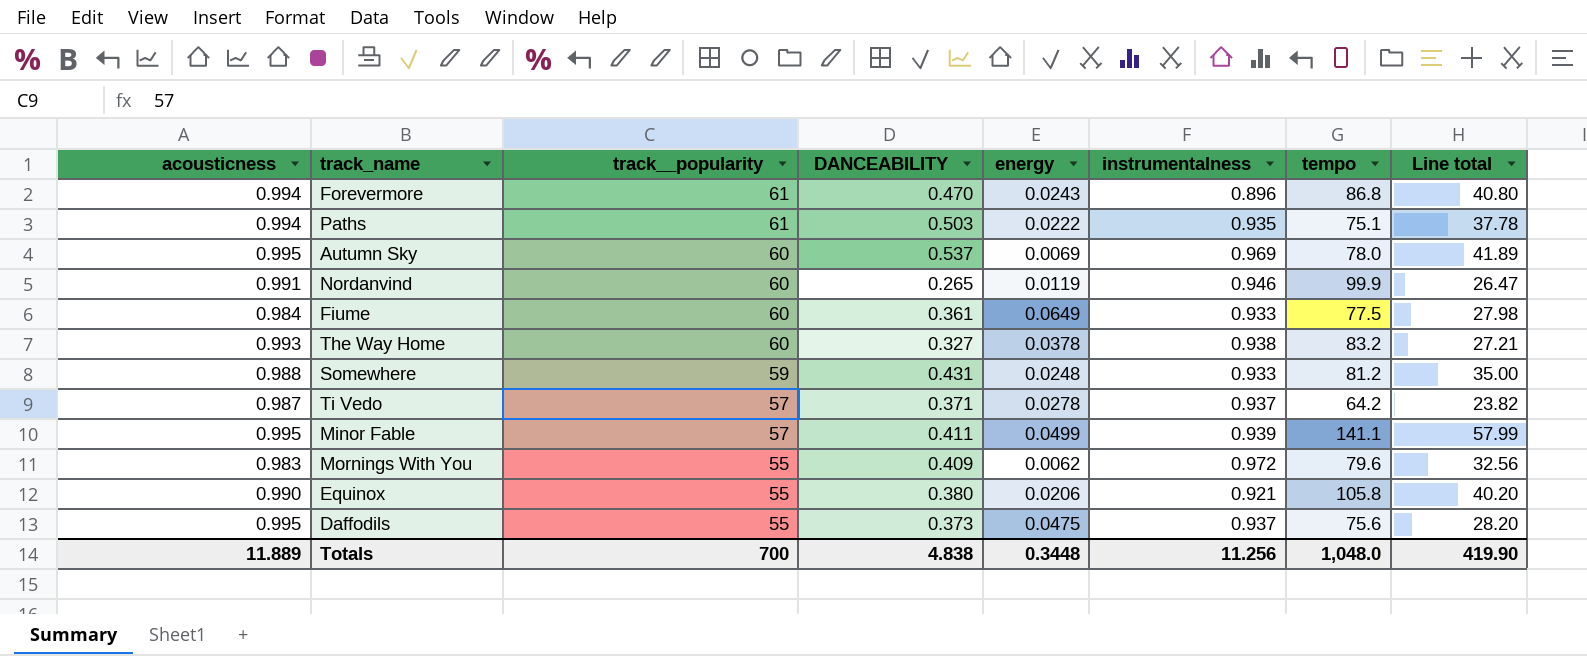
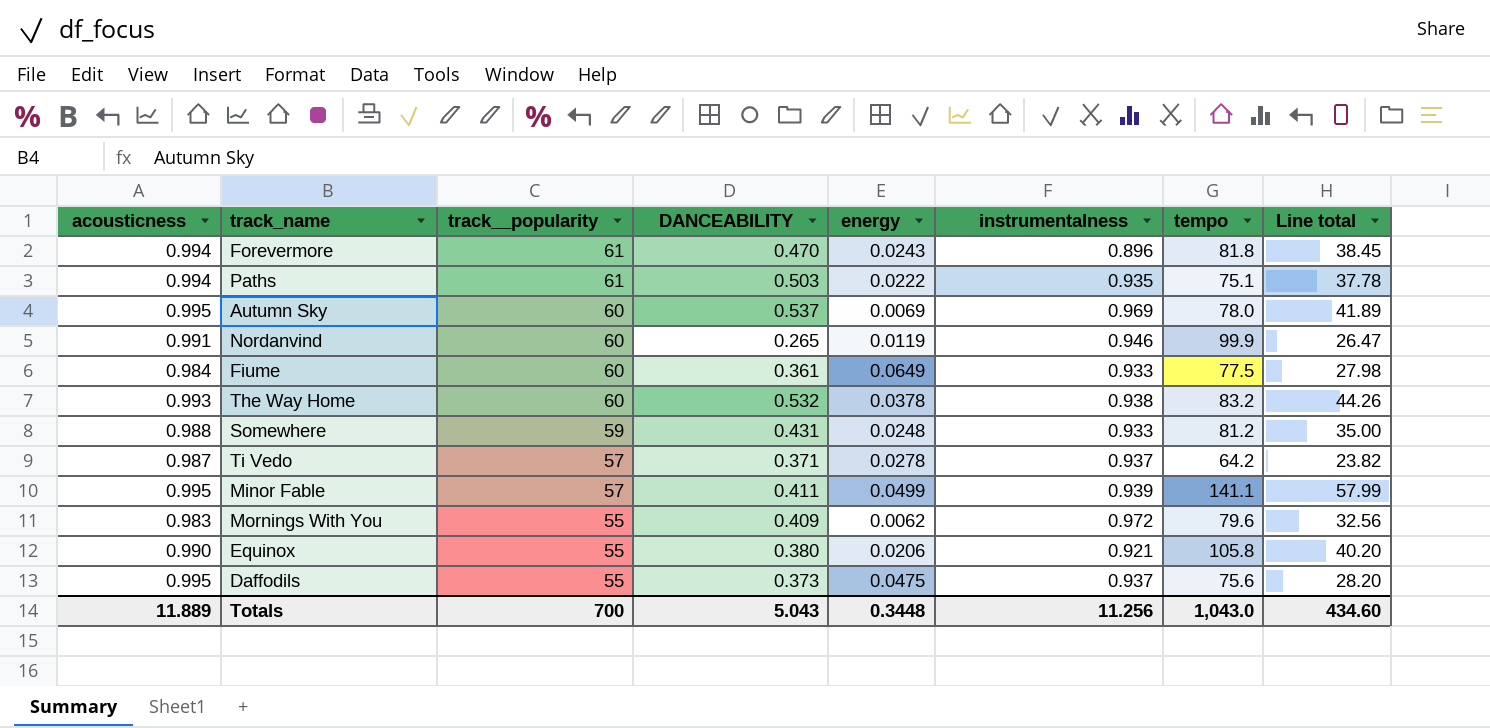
Forevermore | tempo: 86.8 -> 81.8
Forevermore | Line total: 40.80 -> 38.45
The Way Home | DANCEABILITY: 0.327 -> 0.532
The Way Home | Line total: 27.21 -> 44.26
Totals | DANCEABILITY: 4.838 -> 5.043
Totals | tempo: 1,048.0 -> 1,043.0
Totals | Line total: 419.90 -> 434.60

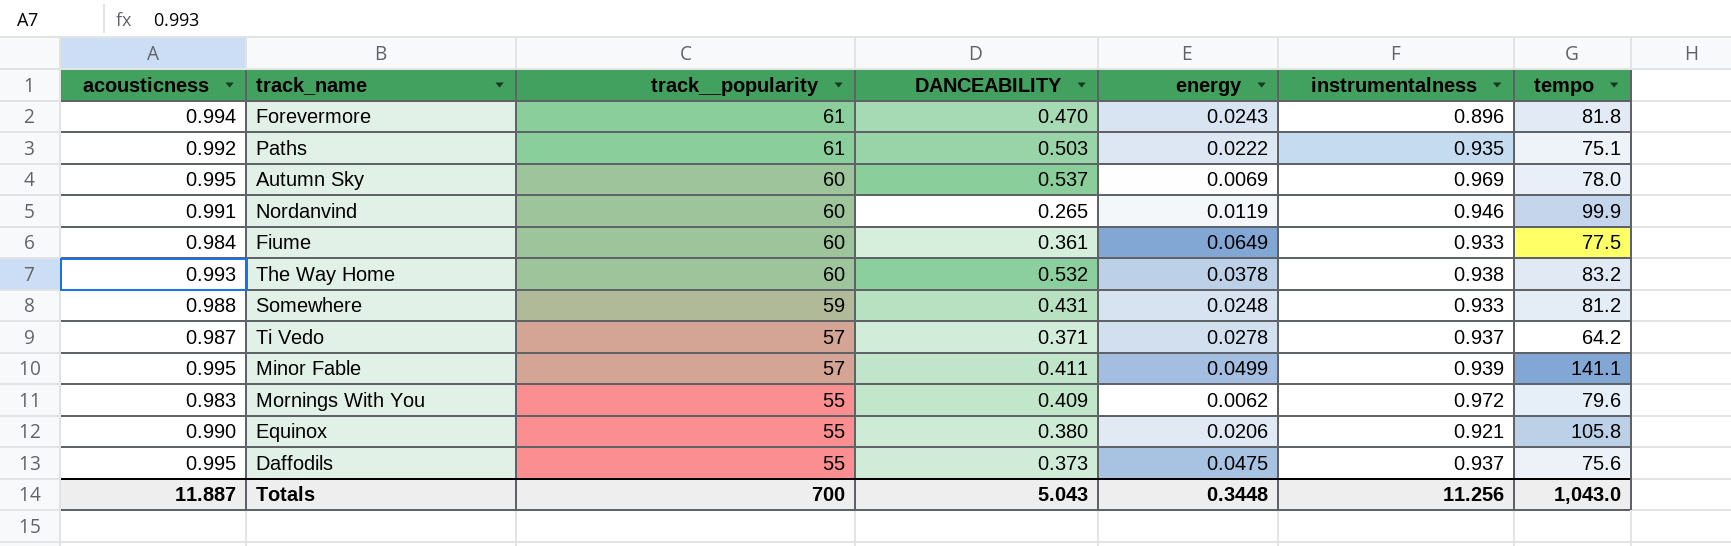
column Line total | formula: [DANCEABILITY] * [tempo] -> none
Paths | acousticness: 0.994 -> 0.992
Totals | acousticness: 11.889 -> 11.887

